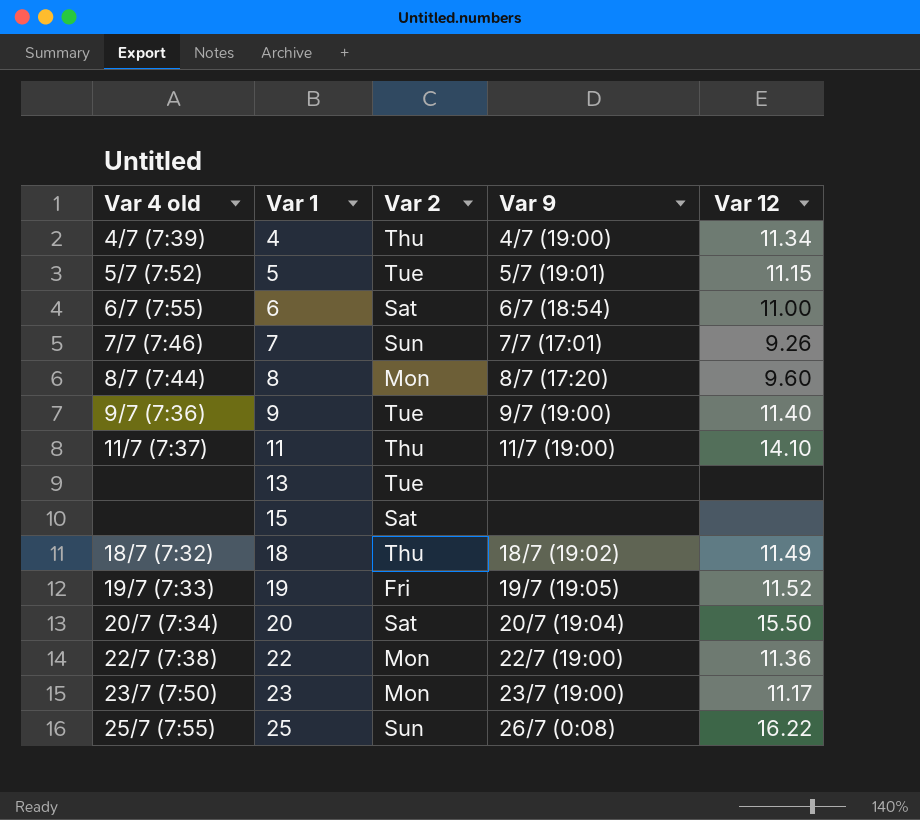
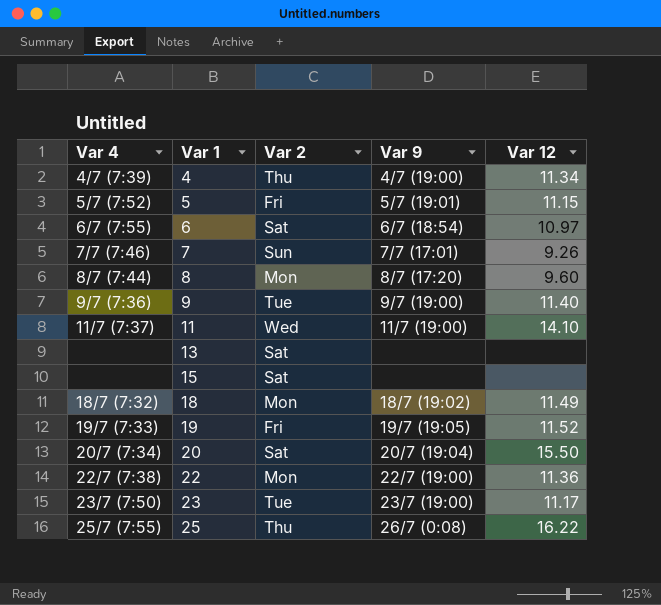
column name: Var 4 old -> Var 4
5 | Var 2: Tue -> Fri
6 | Var 12: 11.00 -> 10.97
11 | Var 2: Thu -> Wed
13 | Var 2: Tue -> Sat
18 | Var 2: Thu -> Mon
23 | Var 2: Mon -> Tue
25 | Var 2: Sun -> Thu

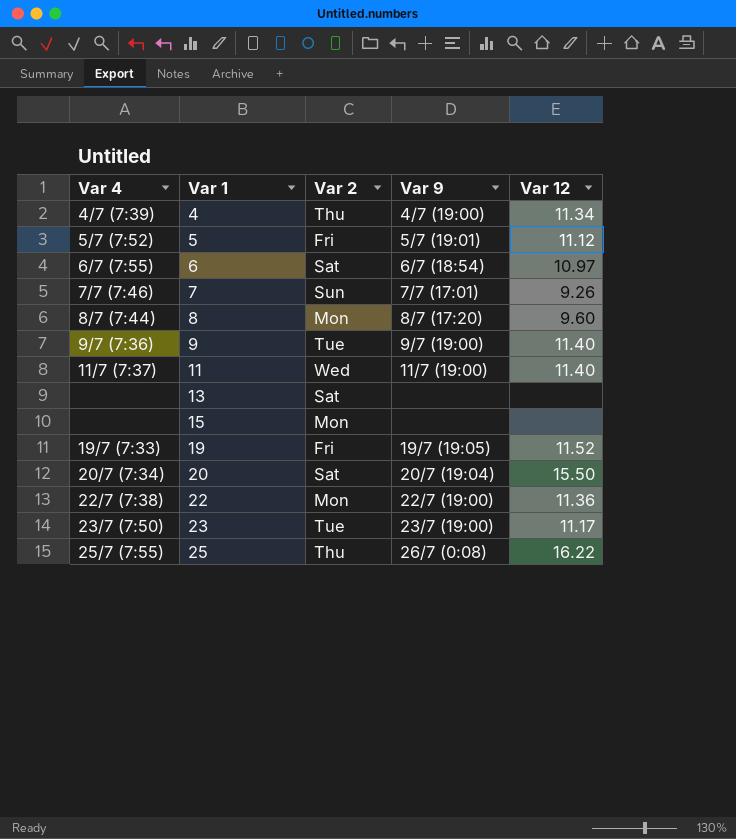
row 18: 18/7 (7:32) | Mon | 18/7 (19:02) | 11.49 -> none
5 | Var 12: 11.15 -> 11.12
11 | Var 12: 14.10 -> 11.40
15 | Var 2: Sat -> Mon

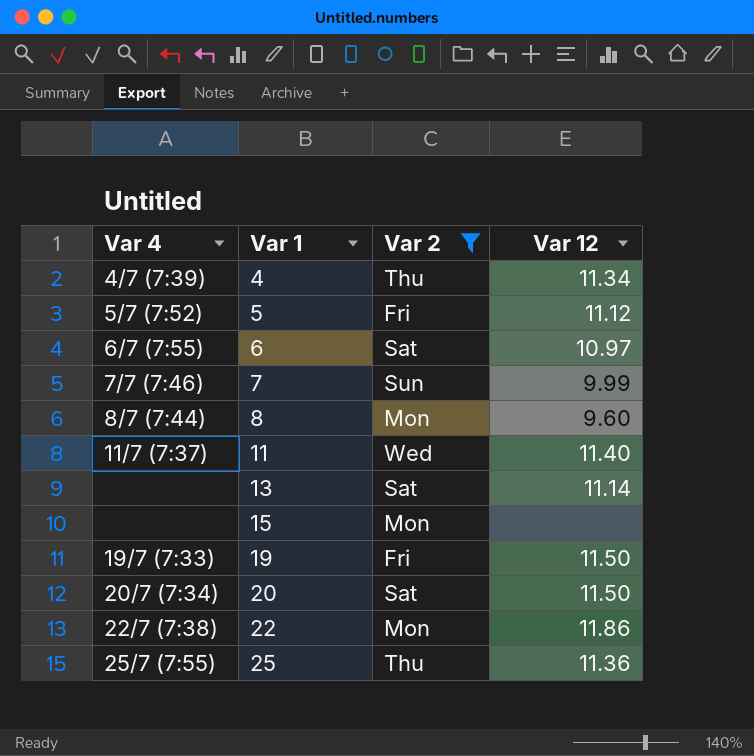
filter: none -> Var 2 != Tue
column Var 9 | position: 4 -> none
7 | Var 12: 9.26 -> 9.99
13 | Var 12: none -> 11.14
19 | Var 12: 11.52 -> 11.50
20 | Var 12: 15.50 -> 11.50
22 | Var 12: 11.36 -> 11.86
25 | Var 12: 16.22 -> 11.36

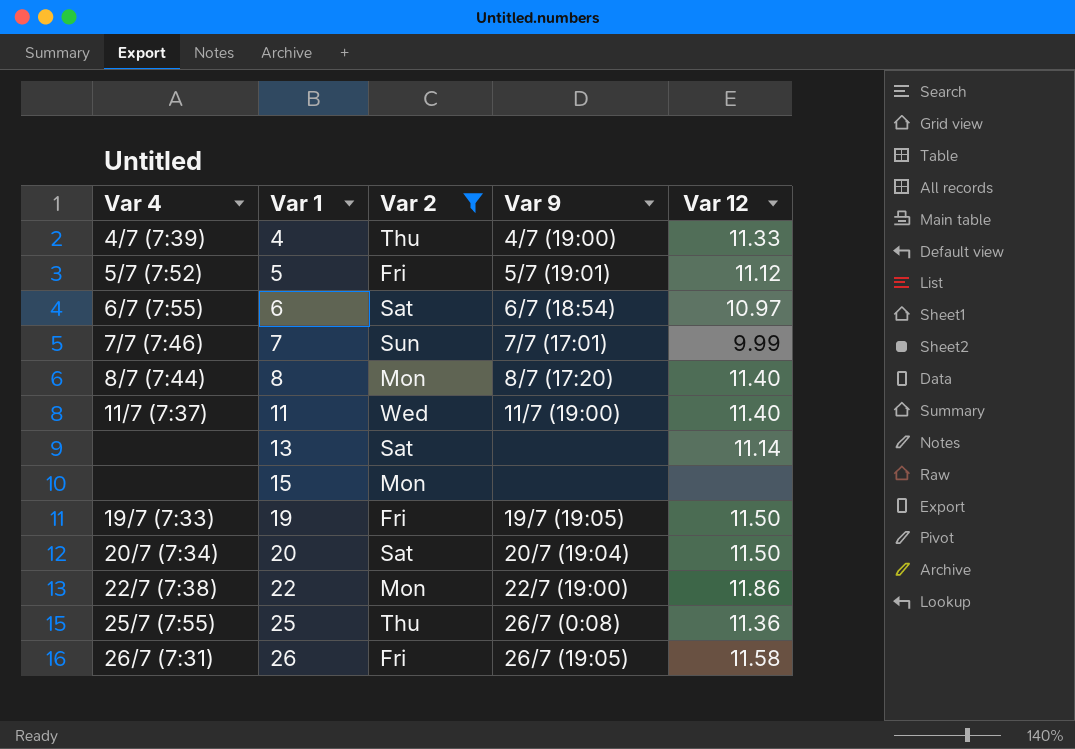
column Var 9 | position: none -> 4
4 | Var 12: 11.34 -> 11.33
8 | Var 12: 9.60 -> 11.40
row 26: none -> 26/7 (7:31) | Fri | 26/7 (19:05) | 11.58

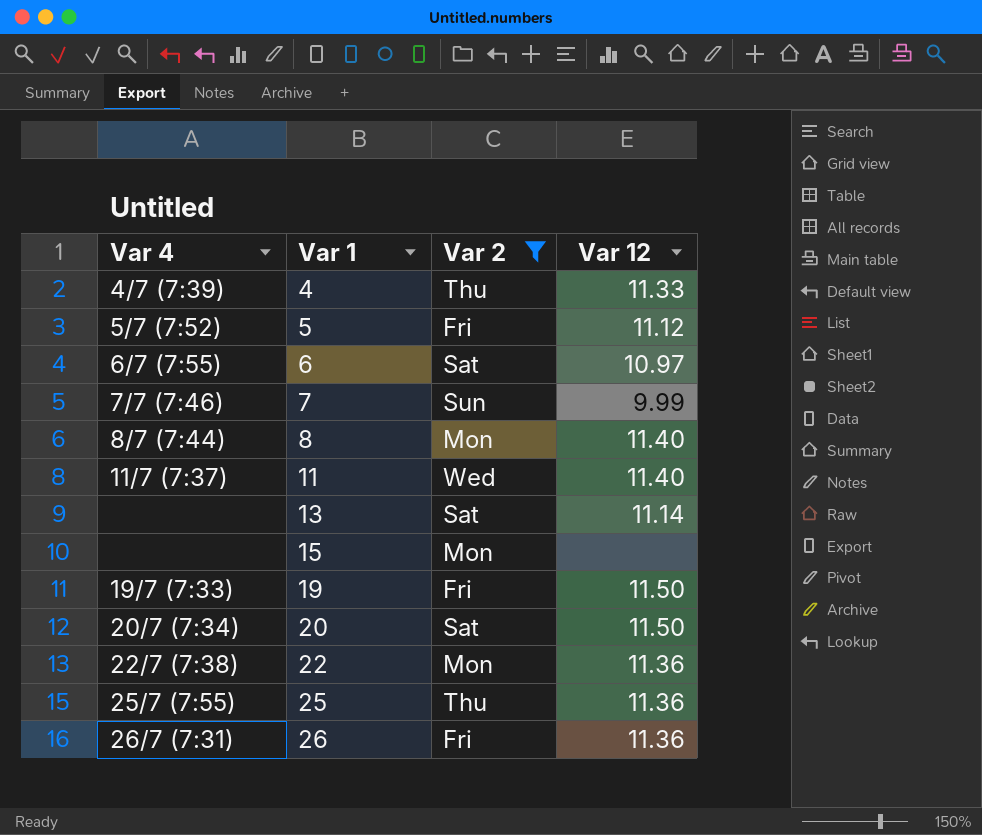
column Var 9 | position: 4 -> none
22 | Var 12: 11.86 -> 11.36
26 | Var 12: 11.58 -> 11.36

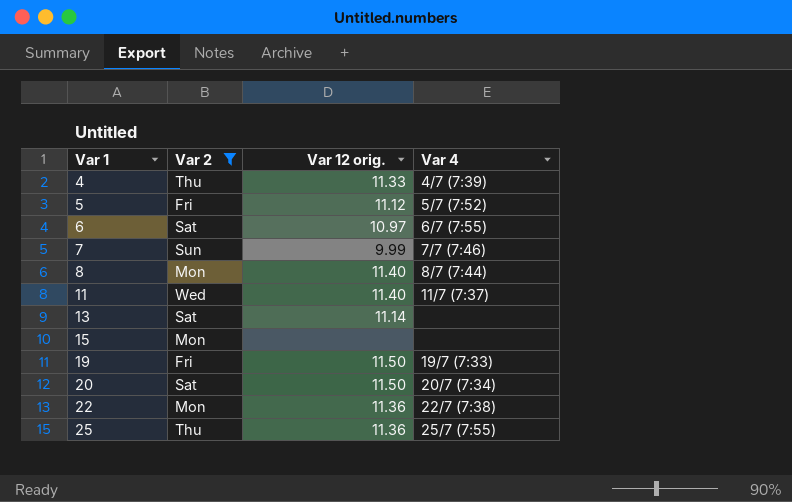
column name: Var 12 -> Var 12 orig.
column Var 4 | position: 1 -> 4
row 26: 26/7 (7:31) | Fri | 11.36 -> none

